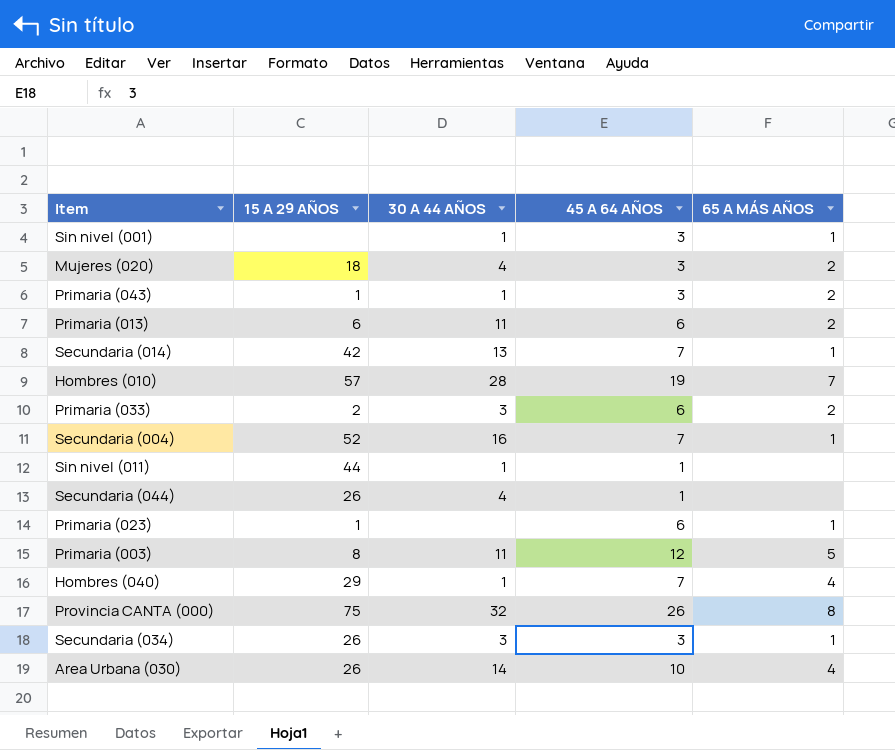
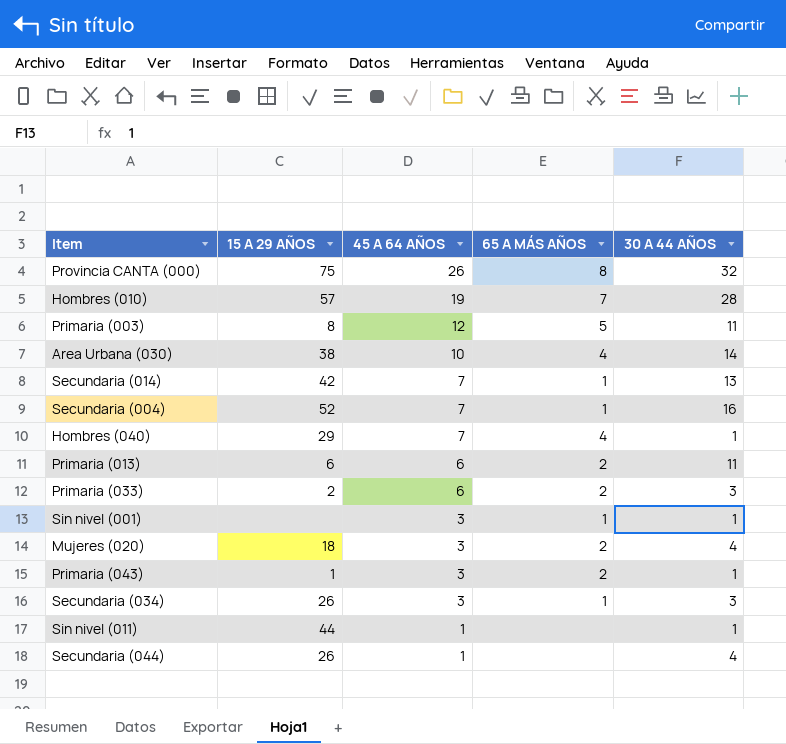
row order: none -> 45 A 64 AÑOS descending
column 30 A 44 AÑOS | position: 3 -> 5
row Primaria (023): 1 | none | 6 | 1 -> none
Area Urbana (030) | 15 A 29 AÑOS: 26 -> 38

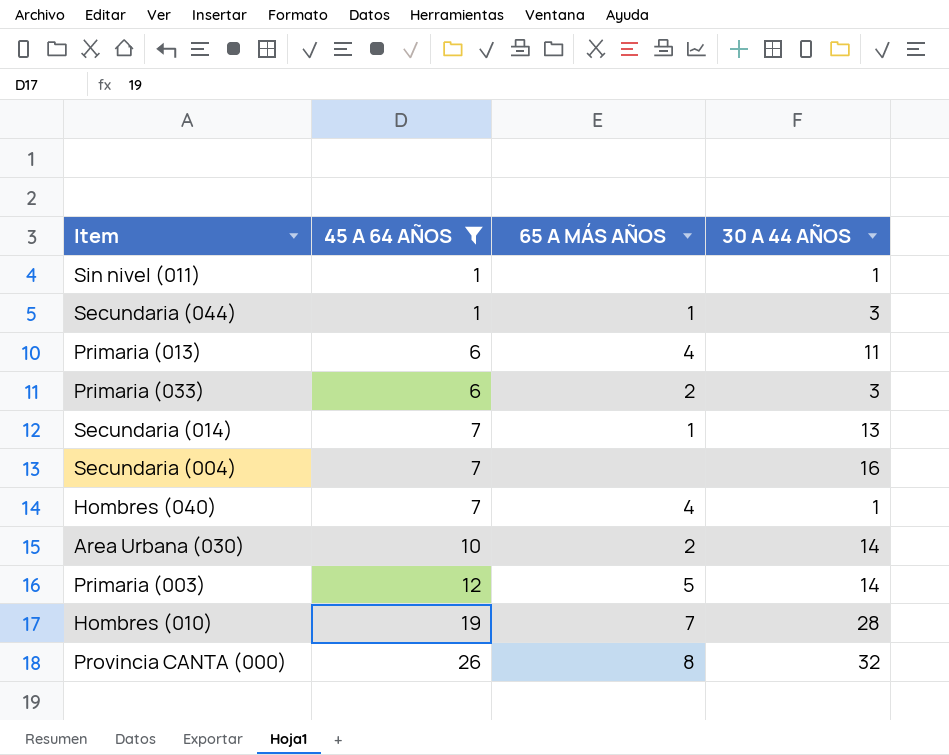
filter: none -> 45 A 64 AÑOS != 3
row order: 45 A 64 AÑOS descending -> 45 A 64 AÑOS ascending
column 15 A 29 AÑOS | position: 2 -> none
Secundaria (044) | 65 A MÁS AÑOS: none -> 1
Secundaria (044) | 30 A 44 AÑOS: 4 -> 3
Primaria (013) | 65 A MÁS AÑOS: 2 -> 4
Secundaria (004) | 65 A MÁS AÑOS: 1 -> none
Area Urbana (030) | 65 A MÁS AÑOS: 4 -> 2
Primaria (003) | 30 A 44 AÑOS: 11 -> 14

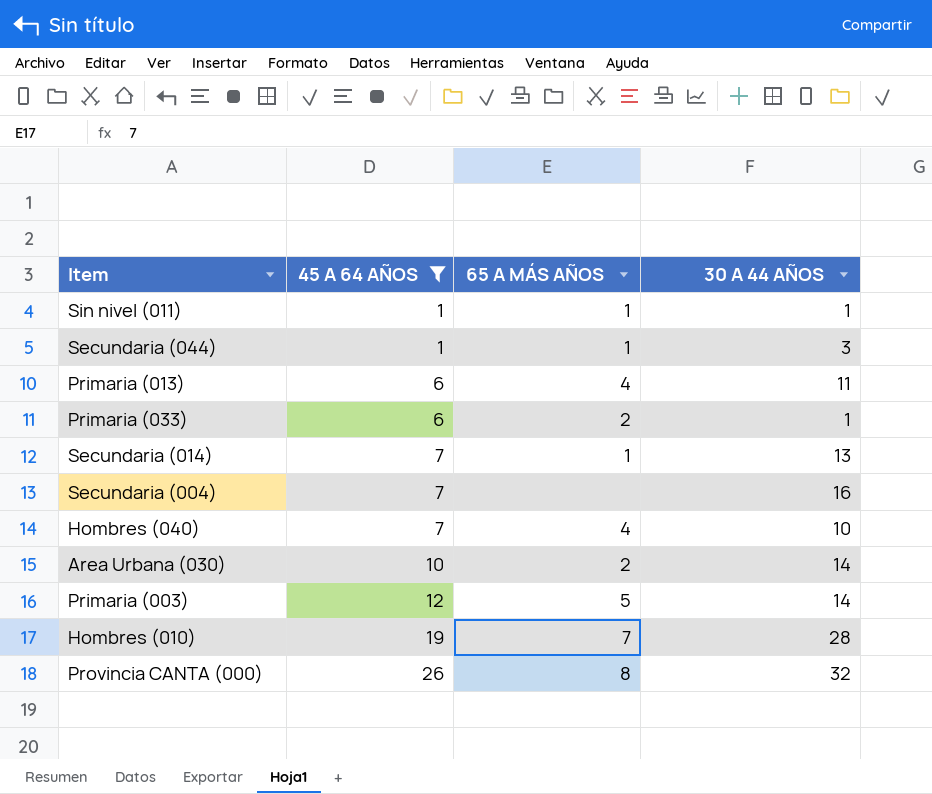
Sin nivel (011) | 65 A MÁS AÑOS: none -> 1
Primaria (033) | 30 A 44 AÑOS: 3 -> 1
Hombres (040) | 30 A 44 AÑOS: 1 -> 10

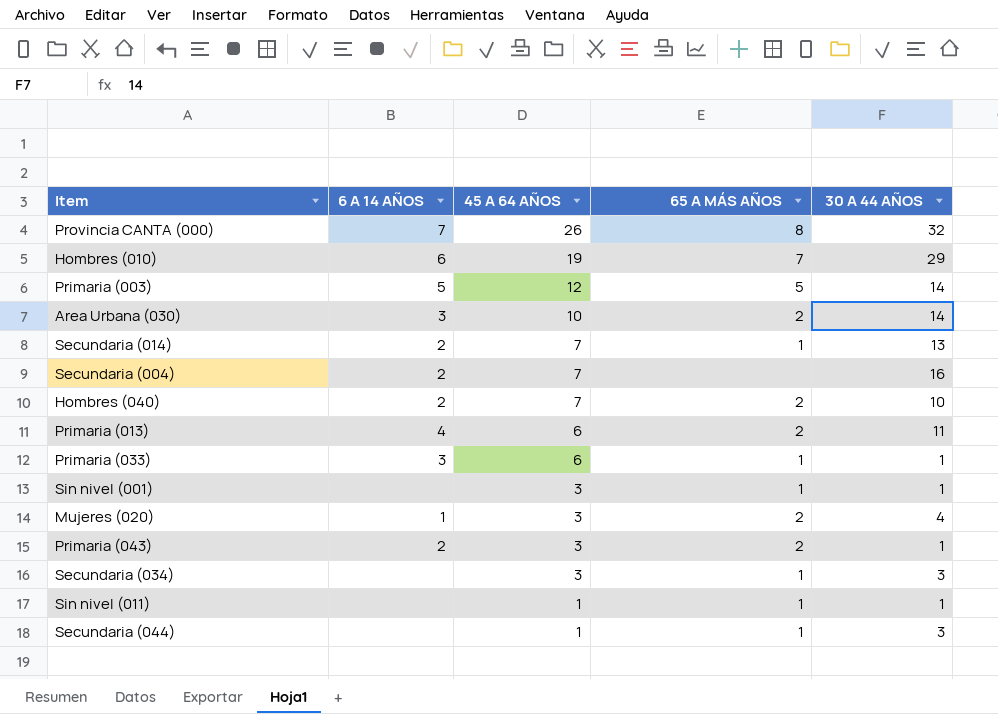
filter: 45 A 64 AÑOS != 3 -> none
row order: 45 A 64 AÑOS ascending -> 45 A 64 AÑOS descending
column 6 A 14 AÑOS | position: none -> 2
Hombres (010) | 30 A 44 AÑOS: 28 -> 29
Hombres (040) | 65 A MÁS AÑOS: 4 -> 2
Primaria (013) | 65 A MÁS AÑOS: 4 -> 2
Primaria (033) | 65 A MÁS AÑOS: 2 -> 1

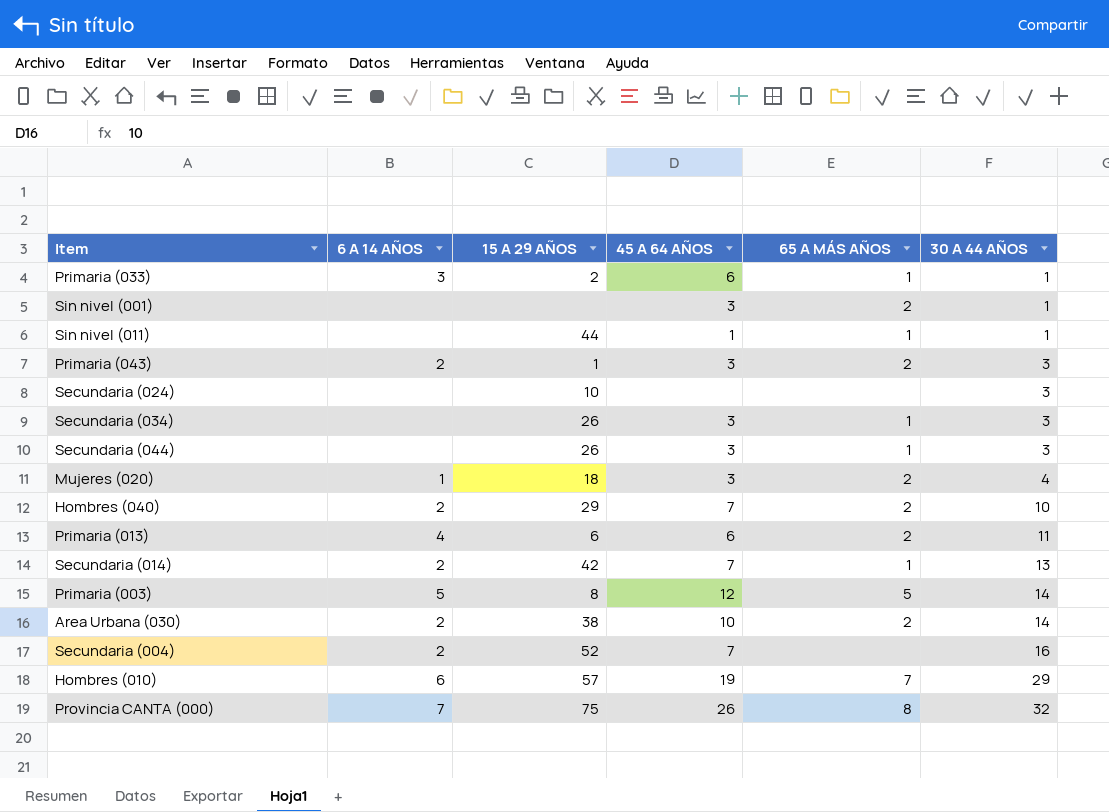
row order: 45 A 64 AÑOS descending -> 30 A 44 AÑOS ascending
column 15 A 29 AÑOS | position: none -> 3
Sin nivel (001) | 65 A MÁS AÑOS: 1 -> 2
Primaria (043) | 30 A 44 AÑOS: 1 -> 3
row Secundaria (024): none -> none | 10 | none | none | 3
Secundaria (044) | 45 A 64 AÑOS: 1 -> 3
Area Urbana (030) | 6 A 14 AÑOS: 3 -> 2

